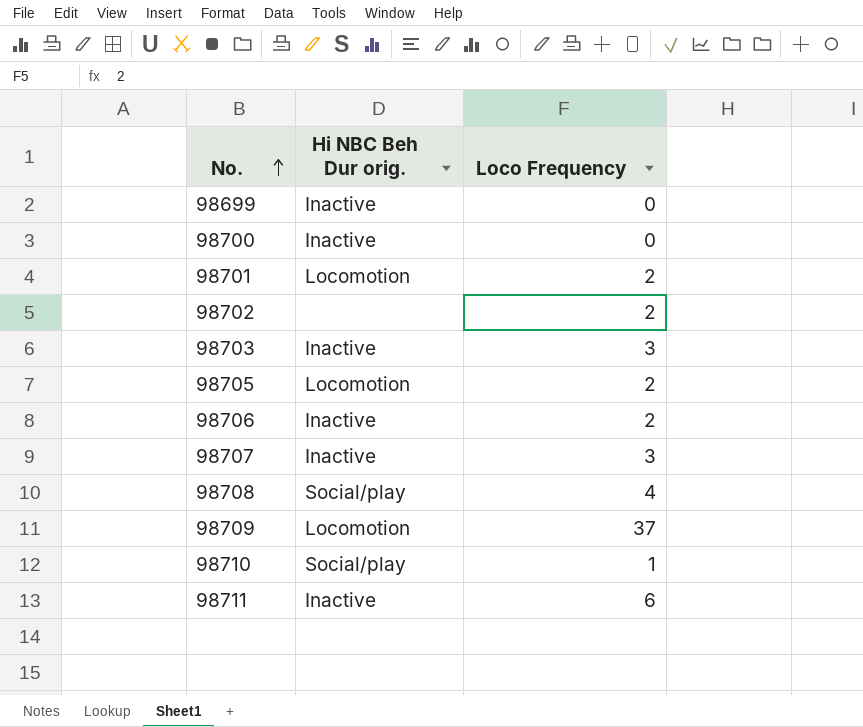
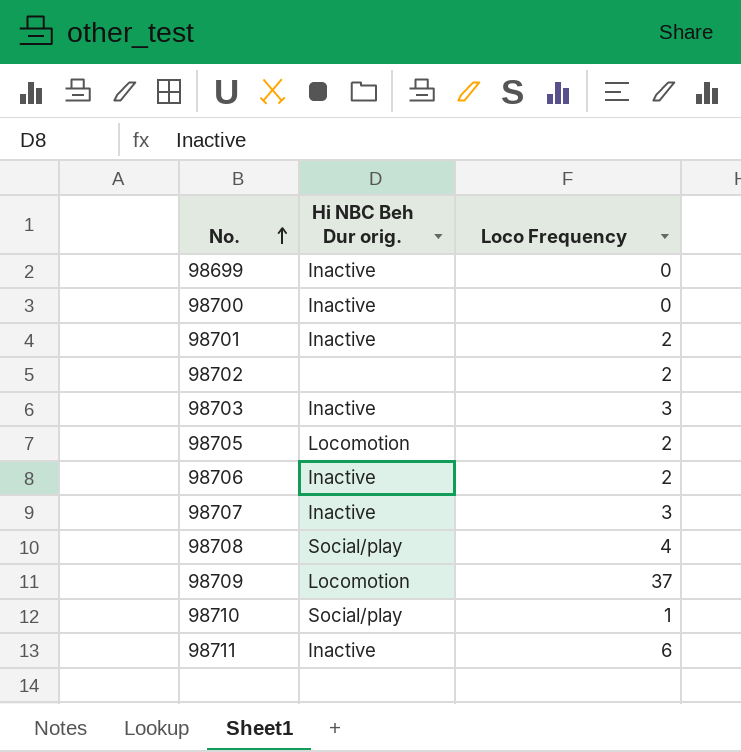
98701 | Hi NBC Beh Dur orig.: Locomotion -> Inactive

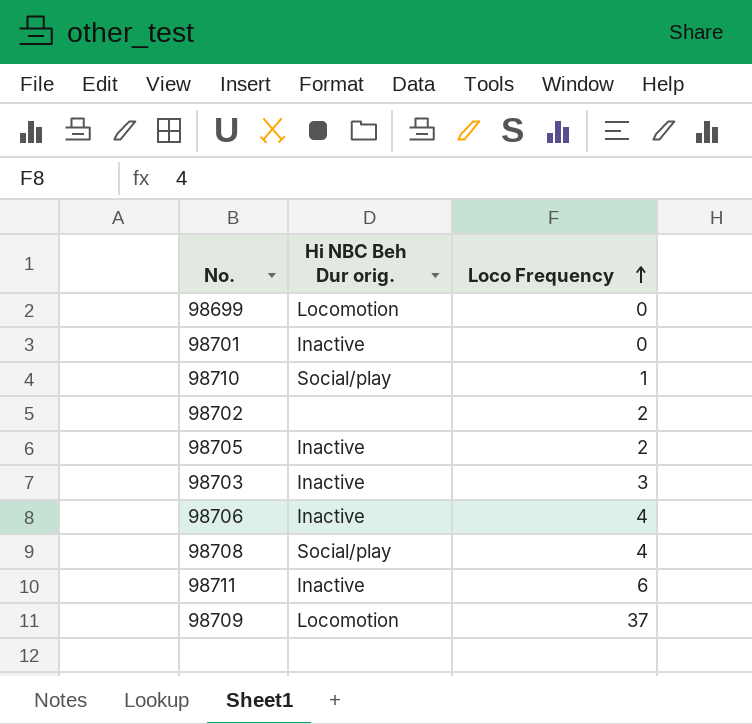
row order: No. ascending -> Loco Frequency ascending
row 98700: Inactive | 0 -> none
row 98707: Inactive | 3 -> none
98699 | Hi NBC Beh Dur orig.: Inactive -> Locomotion
98701 | Loco Frequency: 2 -> 0
98705 | Hi NBC Beh Dur orig.: Locomotion -> Inactive
98706 | Loco Frequency: 2 -> 4

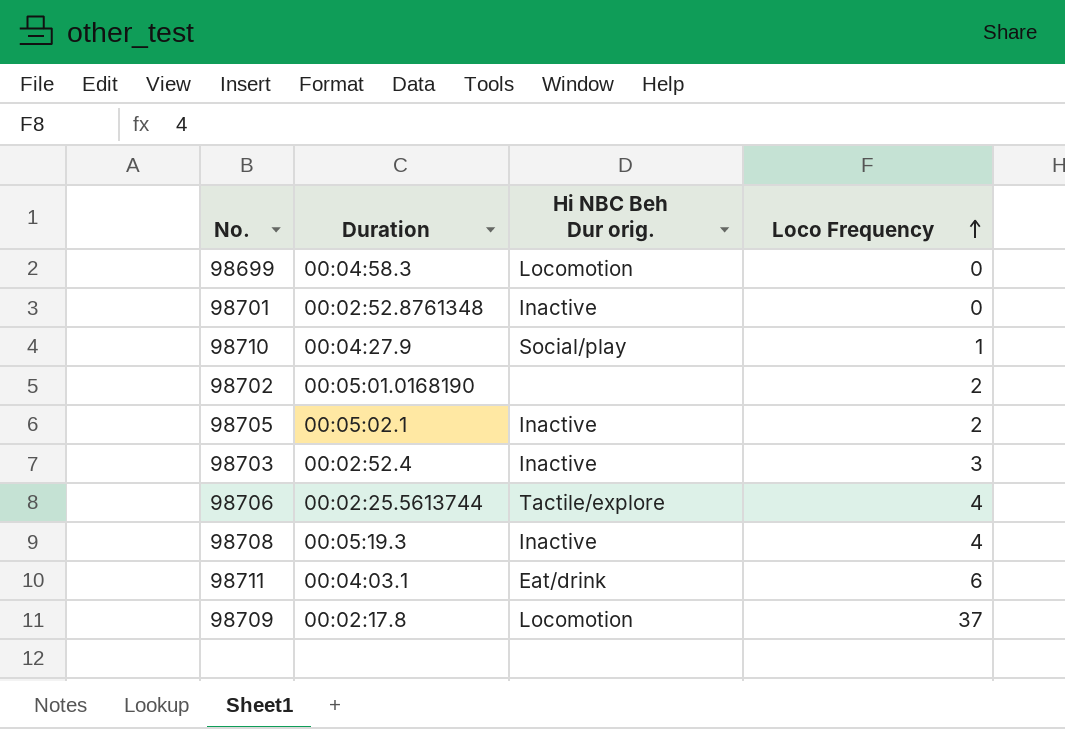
column Duration | position: none -> 2
98706 | Hi NBC Beh Dur orig.: Inactive -> Tactile/explore
98708 | Hi NBC Beh Dur orig.: Social/play -> Inactive
98711 | Hi NBC Beh Dur orig.: Inactive -> Eat/drink

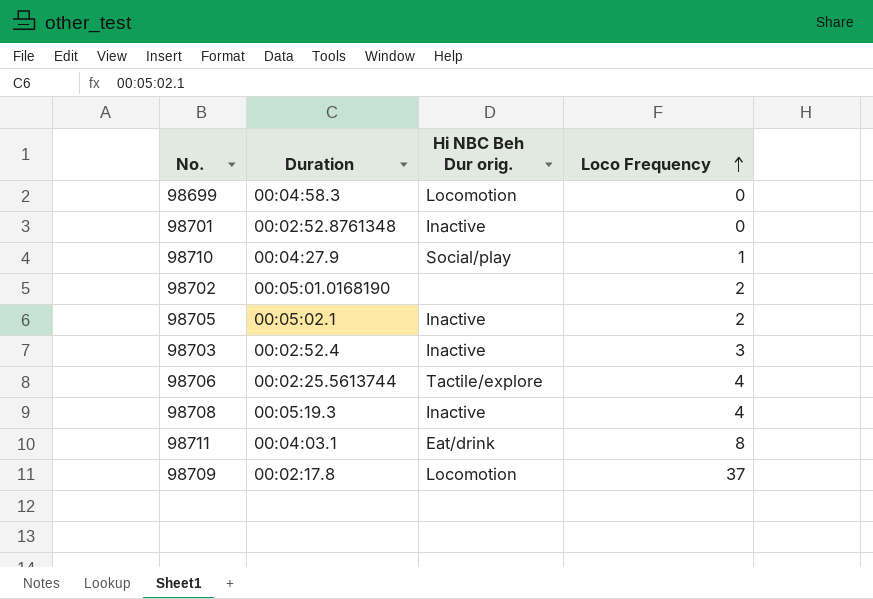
98711 | Loco Frequency: 6 -> 8

